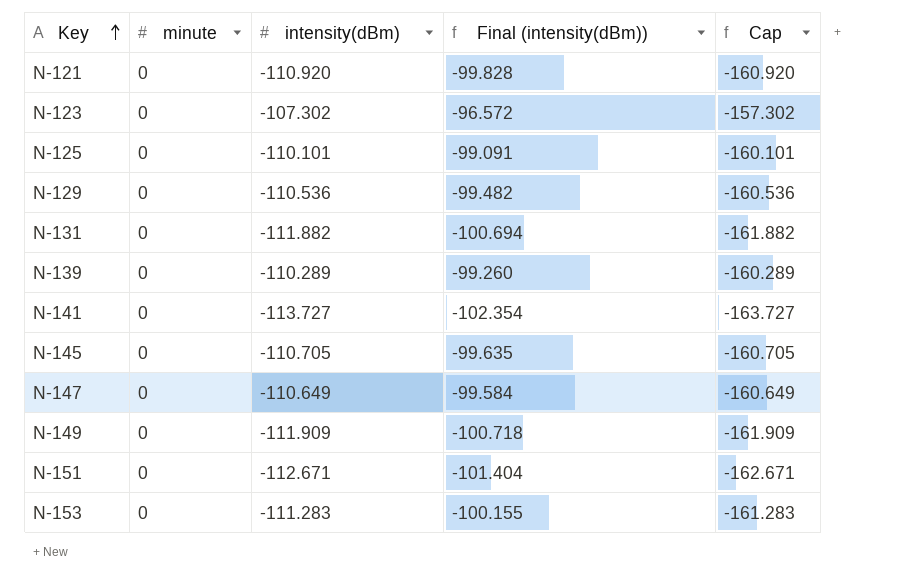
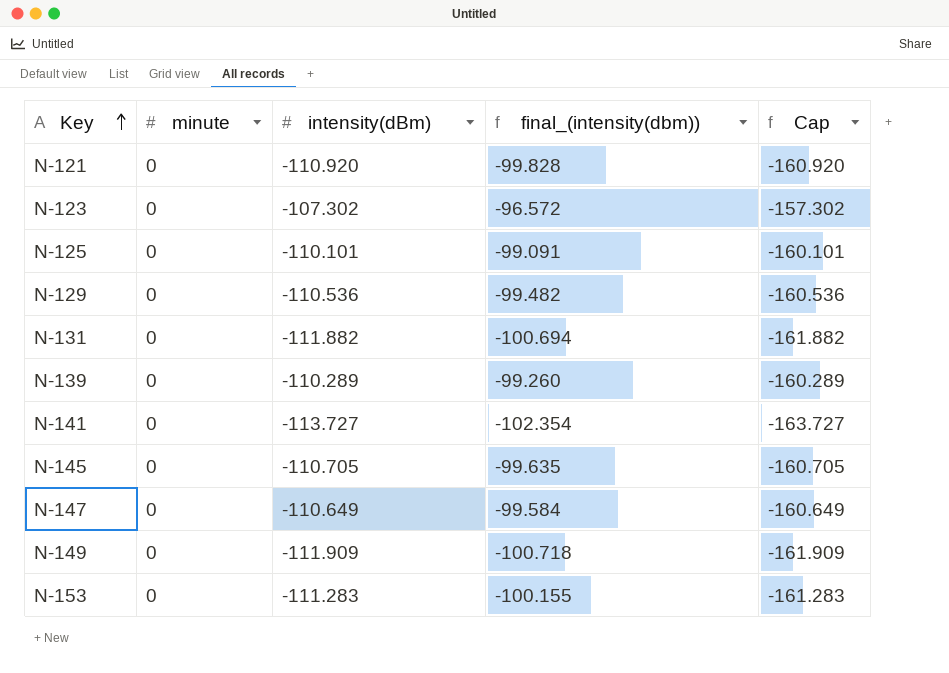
column name: Final (intensity(dBm)) -> final_(intensity(dbm))
row N-151: 0 | -112.671 | -101.404 | -162.671 -> none

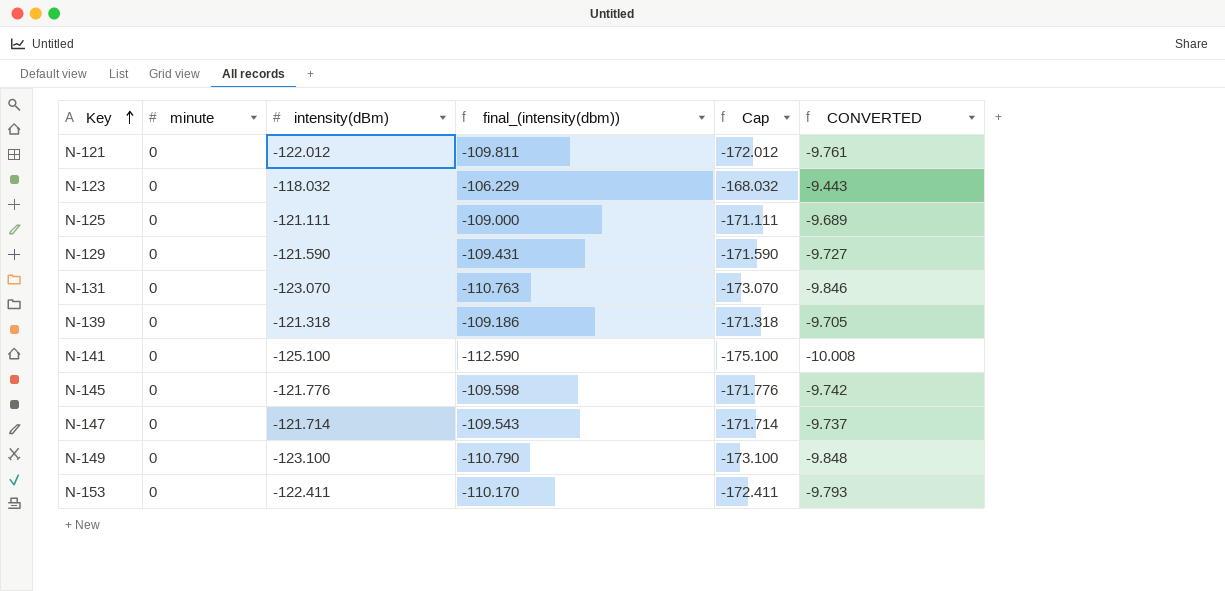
column CONVERTED | formula: none -> [intensity(dBm)] * 0.08
N-121 | intensity(dBm): -110.920 -> -122.012
N-121 | final_(intensity(dbm)): -99.828 -> -109.811
N-121 | Cap: -160.920 -> -172.012
N-123 | intensity(dBm): -107.302 -> -118.032
N-123 | final_(intensity(dbm)): -96.572 -> -106.229
N-123 | Cap: -157.302 -> -168.032
N-125 | intensity(dBm): -110.101 -> -121.111
N-125 | final_(intensity(dbm)): -99.091 -> -109.000
N-125 | Cap: -160.101 -> -171.111
N-129 | intensity(dBm): -110.536 -> -121.590
N-129 | final_(intensity(dbm)): -99.482 -> -109.431
N-129 | Cap: -160.536 -> -171.590
N-131 | intensity(dBm): -111.882 -> -123.070
N-131 | final_(intensity(dbm)): -100.694 -> -110.763
N-131 | Cap: -161.882 -> -173.070
N-139 | intensity(dBm): -110.289 -> -121.318
N-139 | final_(intensity(dbm)): -99.260 -> -109.186
N-139 | Cap: -160.289 -> -171.318
N-141 | intensity(dBm): -113.727 -> -125.100
N-141 | final_(intensity(dbm)): -102.354 -> -112.590
N-141 | Cap: -163.727 -> -175.100
N-145 | intensity(dBm): -110.705 -> -121.776
N-145 | final_(intensity(dbm)): -99.635 -> -109.598
N-145 | Cap: -160.705 -> -171.776
N-147 | intensity(dBm): -110.649 -> -121.714
N-147 | final_(intensity(dbm)): -99.584 -> -109.543
N-147 | Cap: -160.649 -> -171.714
N-149 | intensity(dBm): -111.909 -> -123.100
N-149 | final_(intensity(dbm)): -100.718 -> -110.790
N-149 | Cap: -161.909 -> -173.100
N-153 | intensity(dBm): -111.283 -> -122.411
N-153 | final_(intensity(dbm)): -100.155 -> -110.170
N-153 | Cap: -161.283 -> -172.411

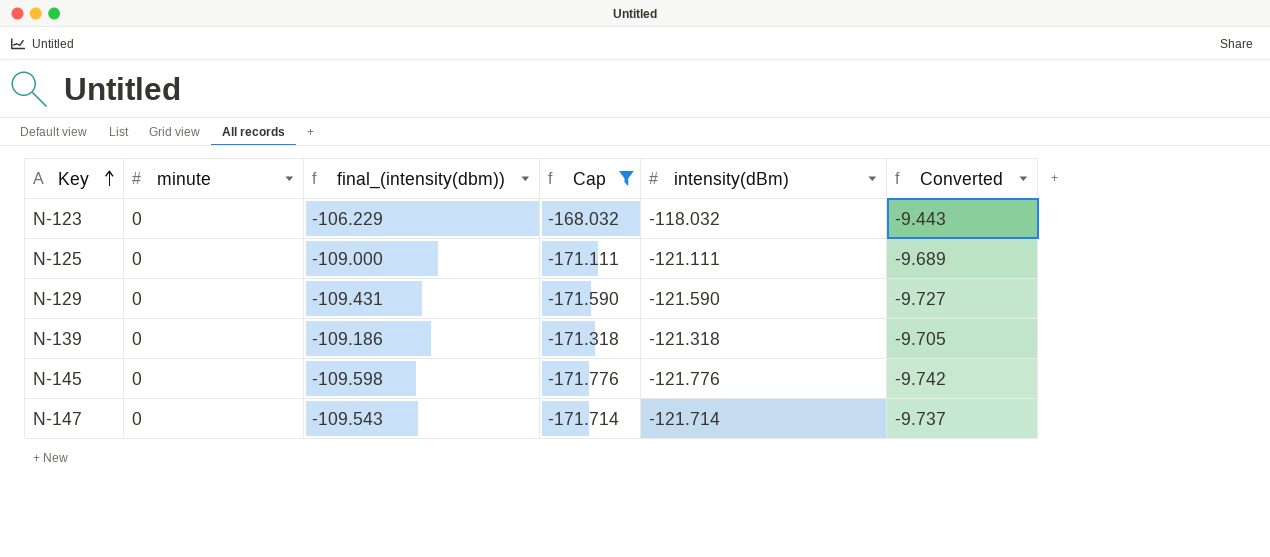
filter: none -> Cap >= -171.776
column intensity(dBm) | position: 3 -> 5
column name: CONVERTED -> Converted

